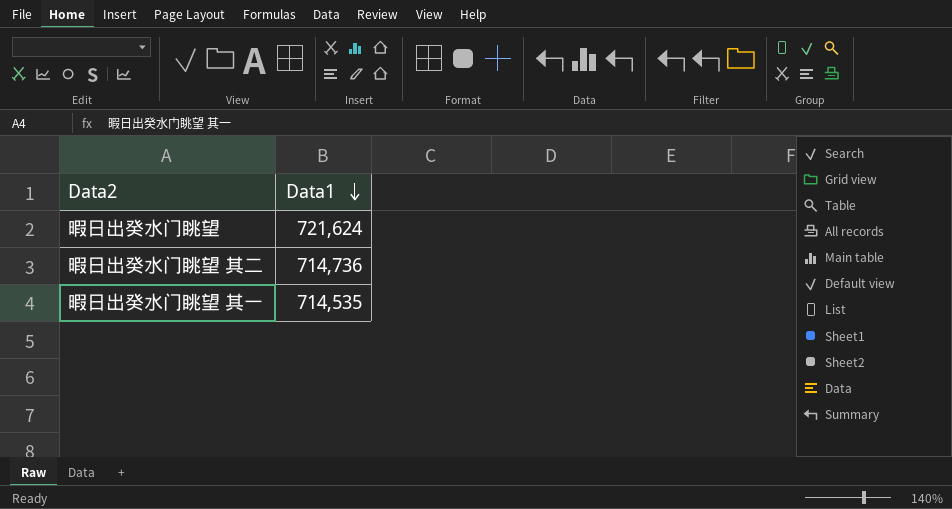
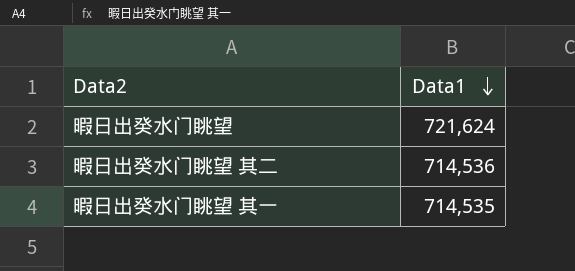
暇日出癸水门眺望 其二 | Data1: 714,736 -> 714,536

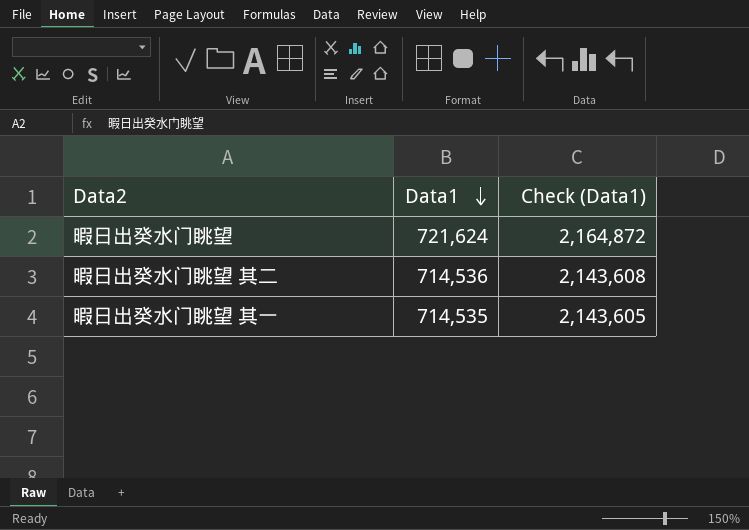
column Check (Data1) | formula: none -> [Data1] * 3

